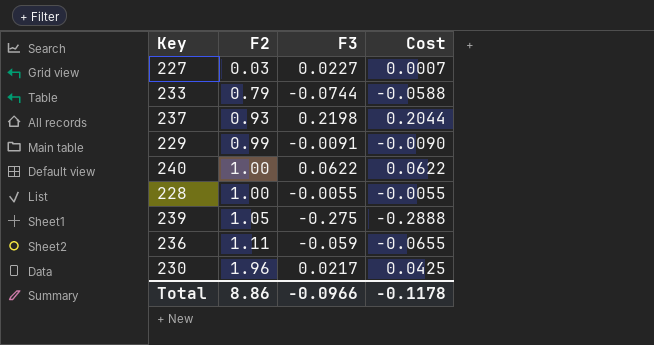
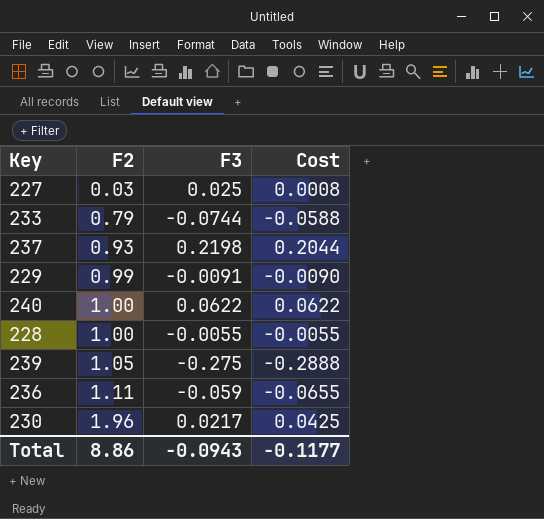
227 | F3: 0.0227 -> 0.025
227 | Cost: 0.0007 -> 0.0008
Total | F3: -0.0966 -> -0.0943
Total | Cost: -0.1178 -> -0.1177

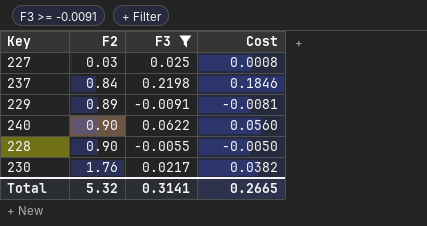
filter: none -> F3 >= -0.0091
237 | F2: 0.93 -> 0.84
237 | Cost: 0.2044 -> 0.1846
229 | F2: 0.99 -> 0.89
229 | Cost: -0.0090 -> -0.0081
240 | F2: 1.00 -> 0.90
240 | Cost: 0.0622 -> 0.0560
228 | F2: 1.00 -> 0.90
228 | Cost: -0.0055 -> -0.0050
230 | F2: 1.96 -> 1.76
230 | Cost: 0.0425 -> 0.0382
Total | F2: 8.86 -> 5.32
Total | F3: -0.0943 -> 0.3141
Total | Cost: -0.1177 -> 0.2665

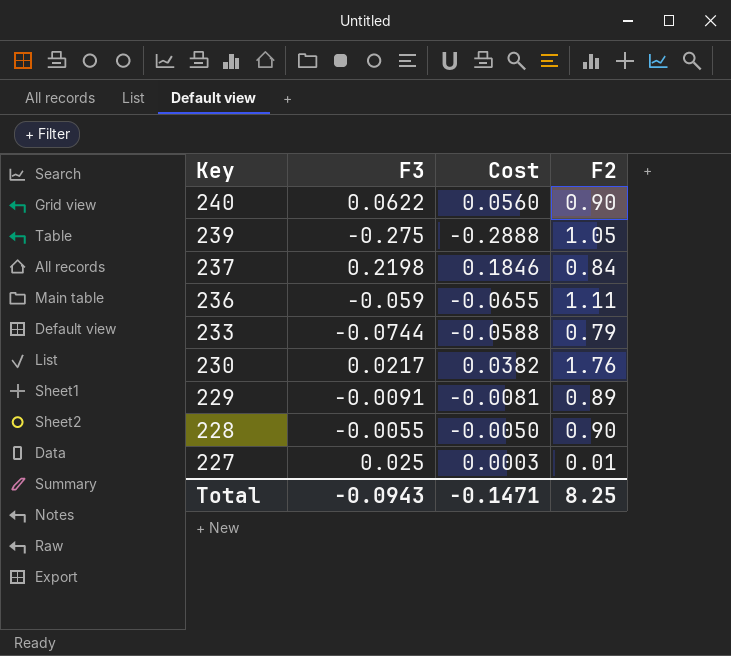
filter: F3 >= -0.0091 -> none
row order: F2 ascending -> Key descending
column F2 | position: 2 -> 4
227 | Cost: 0.0008 -> 0.0003
227 | F2: 0.03 -> 0.01
Total | F3: 0.3141 -> -0.0943
Total | Cost: 0.2665 -> -0.1471
Total | F2: 5.32 -> 8.25

